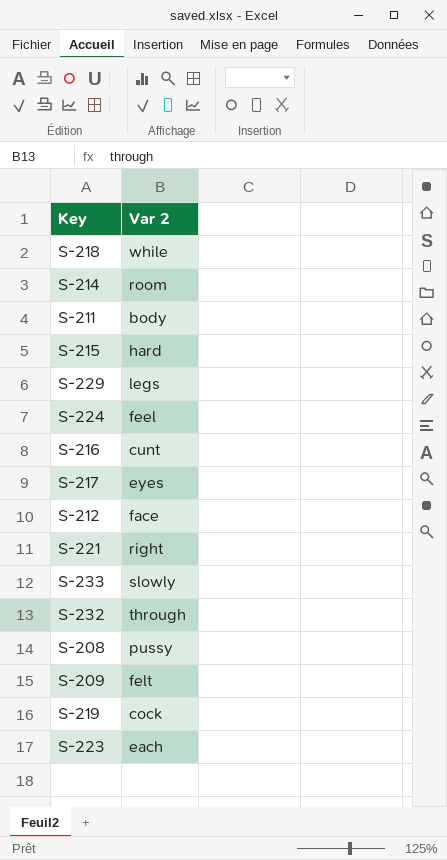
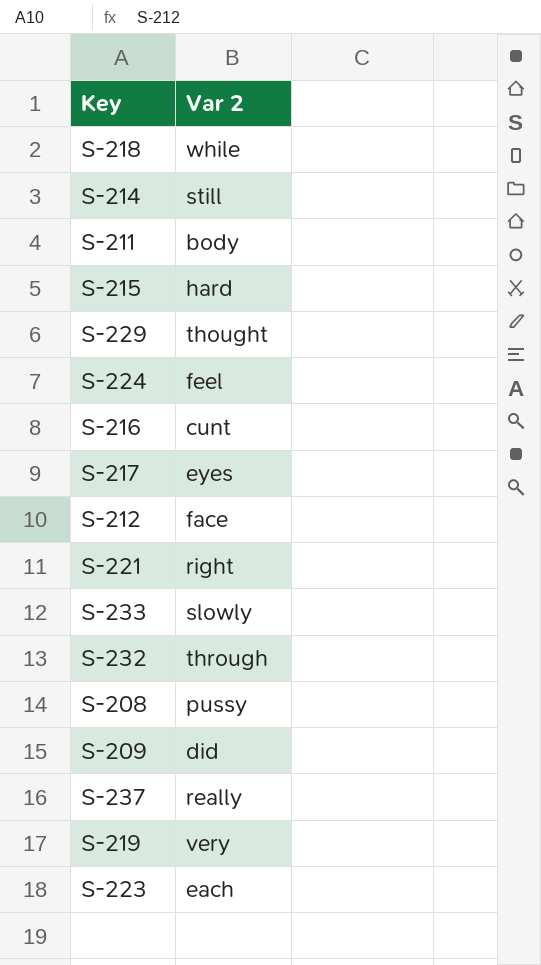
S-214 | Var 2: room -> still
S-229 | Var 2: legs -> thought
S-209 | Var 2: felt -> did
row S-237: none -> really
S-219 | Var 2: cock -> very

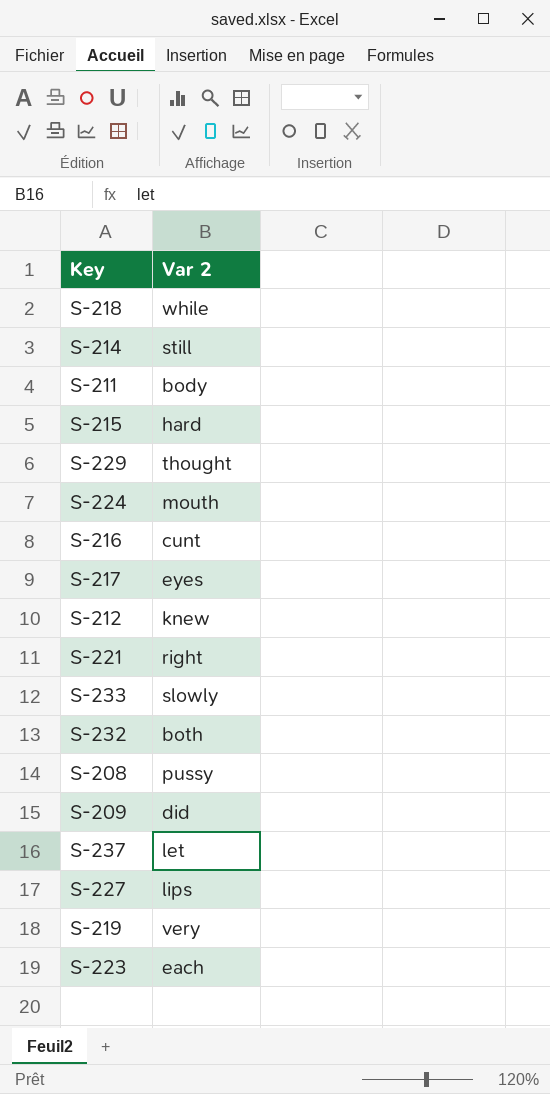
S-224 | Var 2: feel -> mouth
S-212 | Var 2: face -> knew
S-232 | Var 2: through -> both
S-237 | Var 2: really -> let
row S-227: none -> lips

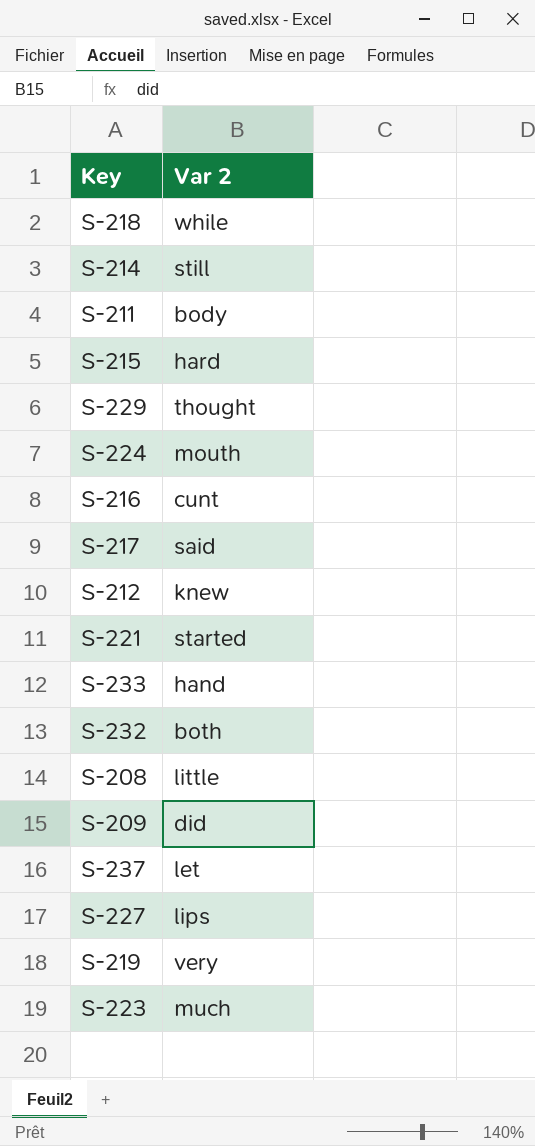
S-217 | Var 2: eyes -> said
S-221 | Var 2: right -> started
S-233 | Var 2: slowly -> hand
S-208 | Var 2: pussy -> little
S-223 | Var 2: each -> much

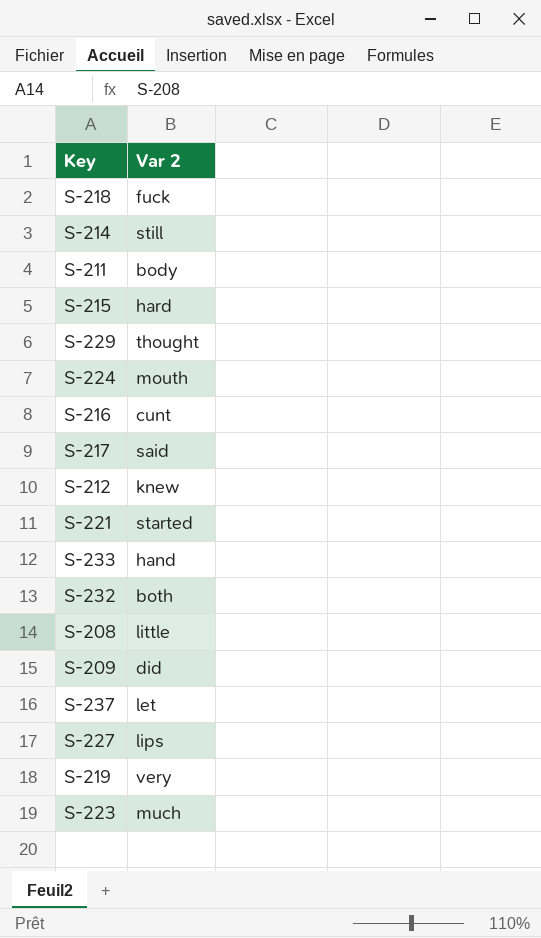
S-218 | Var 2: while -> fuck

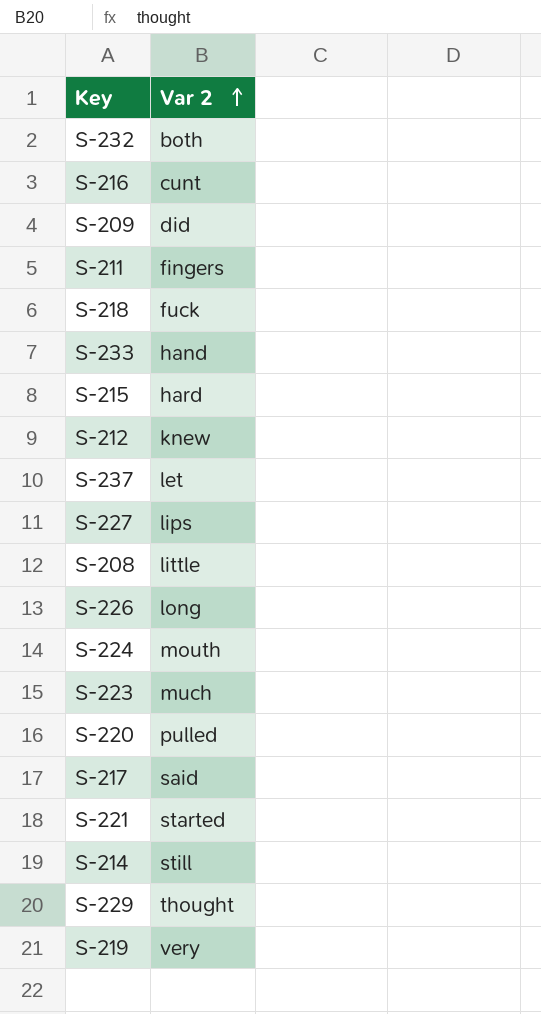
row order: none -> Var 2 ascending
S-211 | Var 2: body -> fingers
row S-226: none -> long
row S-220: none -> pulled

